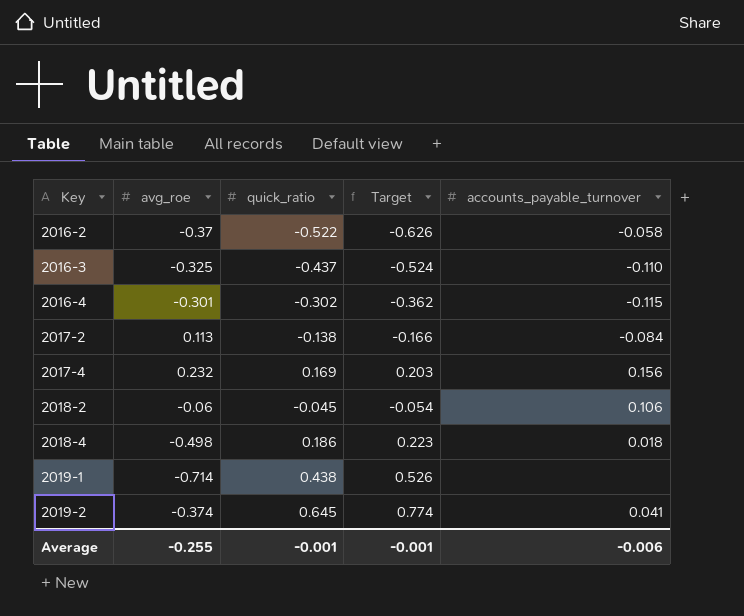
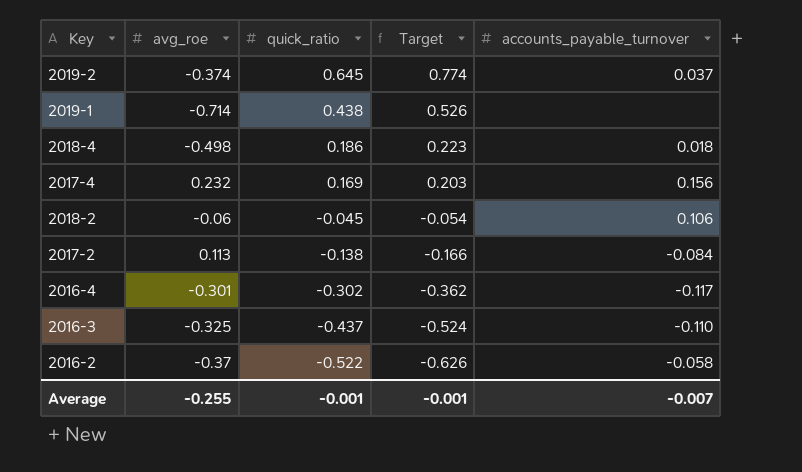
row order: Key ascending -> quick_ratio descending
2019-2 | accounts_payable_turnover: 0.041 -> 0.037
2016-4 | accounts_payable_turnover: -0.115 -> -0.117
Average | accounts_payable_turnover: -0.006 -> -0.007

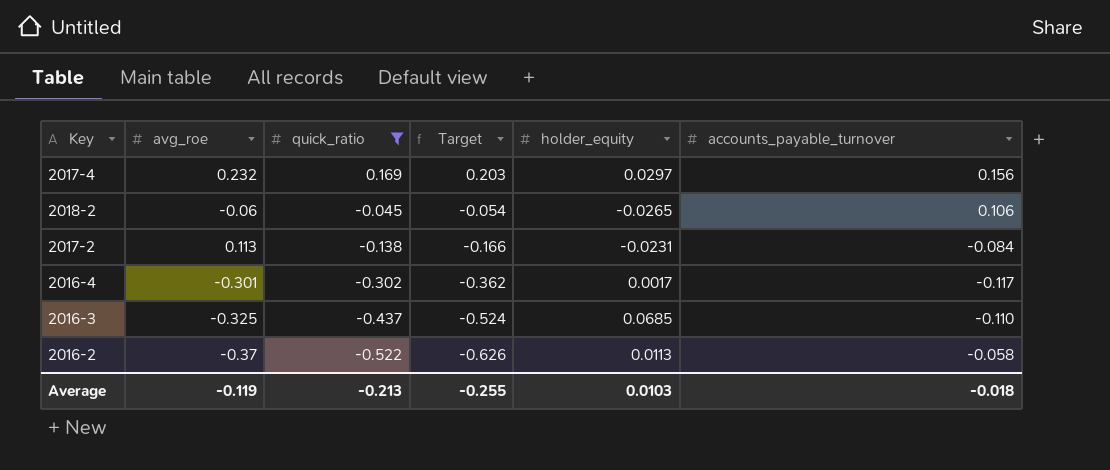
filter: none -> quick_ratio <= 0.169
column holder_equity | position: none -> 5
Average | avg_roe: -0.255 -> -0.119
Average | quick_ratio: -0.001 -> -0.213
Average | Target: -0.001 -> -0.255
Average | accounts_payable_turnover: -0.007 -> -0.018

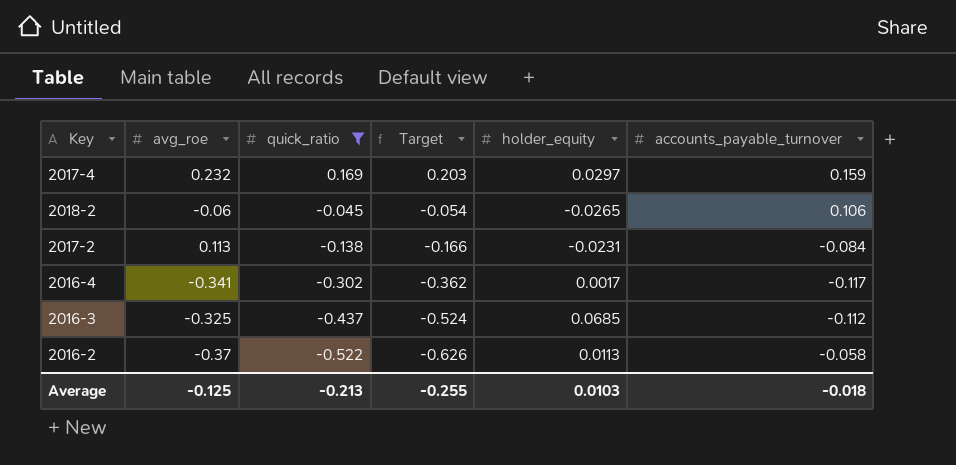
2017-4 | accounts_payable_turnover: 0.156 -> 0.159
2016-4 | avg_roe: -0.301 -> -0.341
2016-3 | accounts_payable_turnover: -0.110 -> -0.112
Average | avg_roe: -0.119 -> -0.125

